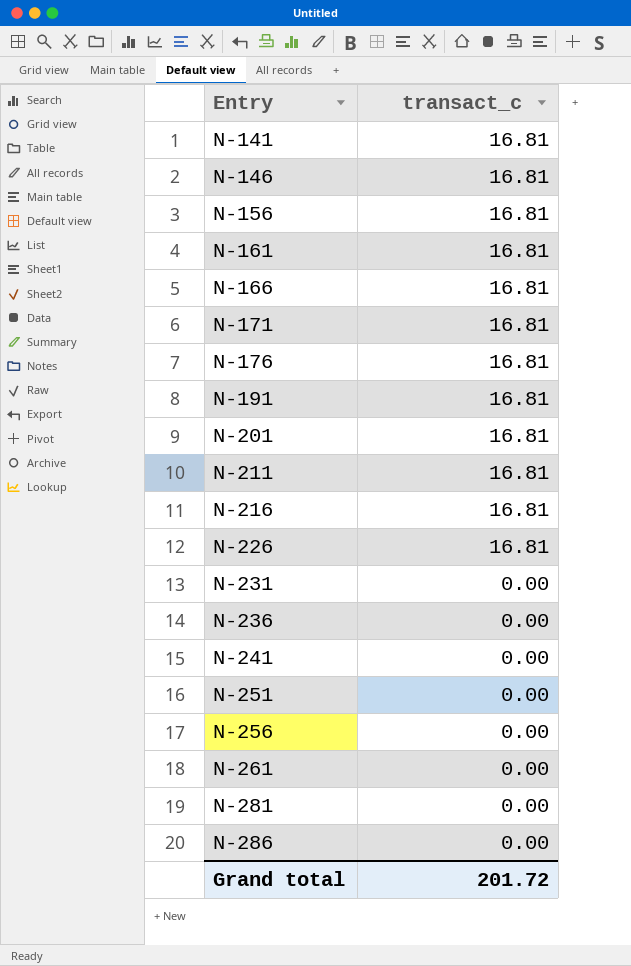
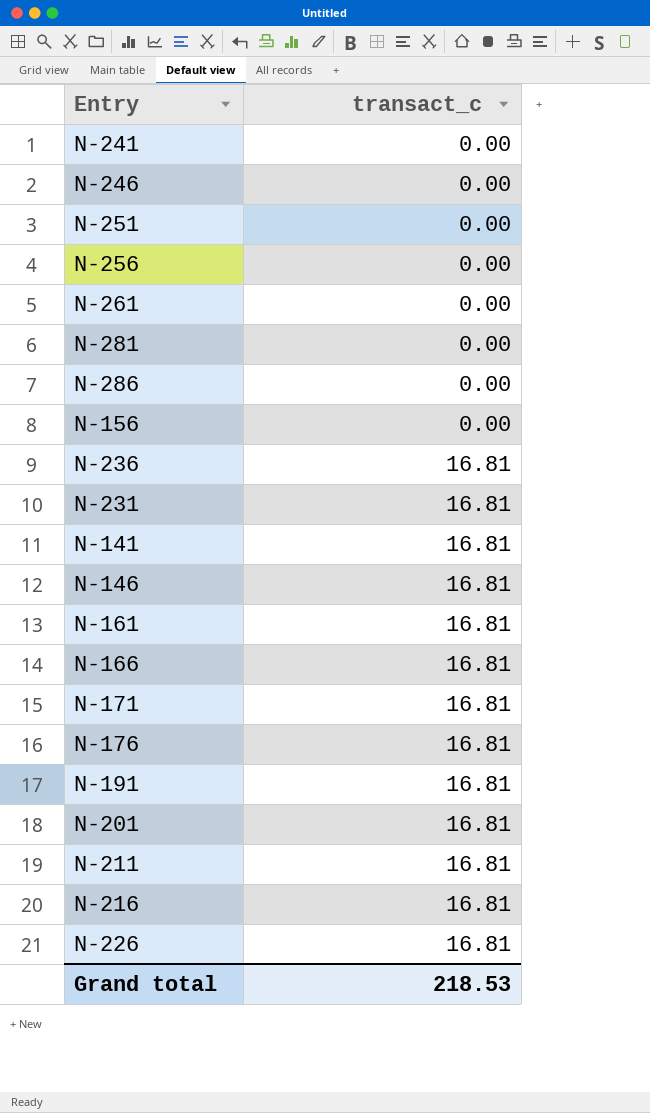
row order: Entry ascending -> transact_c ascending
row N-246: none -> 0.00
N-156 | transact_c: 16.81 -> 0.00
N-236 | transact_c: 0.00 -> 16.81
N-231 | transact_c: 0.00 -> 16.81
Grand total | transact_c: 201.72 -> 218.53

